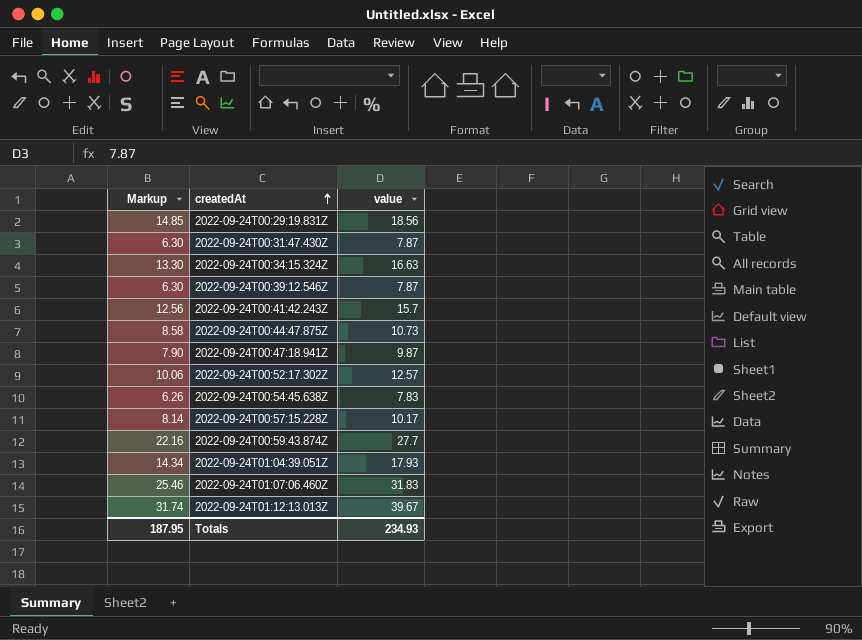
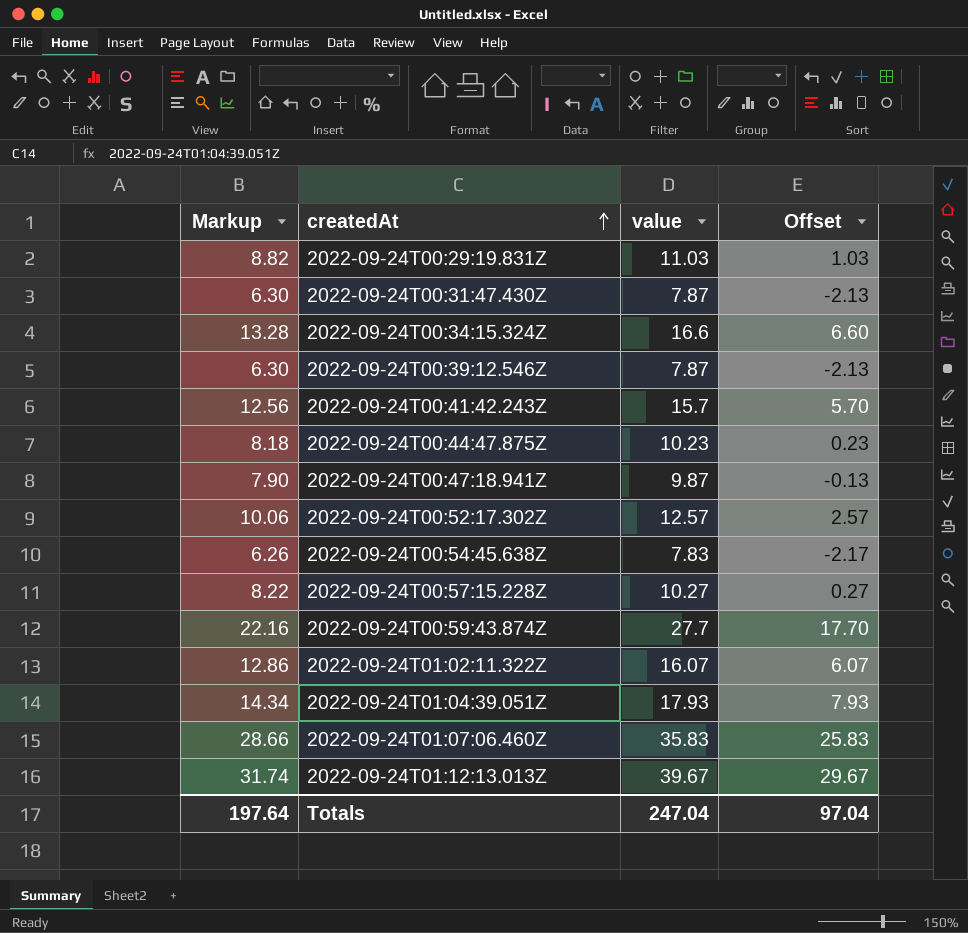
column Offset | formula: none -> [value] - 10
2022-09-24T00:29:19.831Z | Markup: 14.85 -> 8.82
2022-09-24T00:29:19.831Z | value: 18.56 -> 11.03
2022-09-24T00:34:15.324Z | Markup: 13.30 -> 13.28
2022-09-24T00:34:15.324Z | value: 16.63 -> 16.6
2022-09-24T00:44:47.875Z | Markup: 8.58 -> 8.18
2022-09-24T00:44:47.875Z | value: 10.73 -> 10.23
2022-09-24T00:57:15.228Z | Markup: 8.14 -> 8.22
2022-09-24T00:57:15.228Z | value: 10.17 -> 10.27
row 2022-09-24T01:02:11.322Z: none -> 12.86 | 16.07 | 6.07
2022-09-24T01:07:06.460Z | Markup: 25.46 -> 28.66
2022-09-24T01:07:06.460Z | value: 31.83 -> 35.83
Totals | Markup: 187.95 -> 197.64
Totals | value: 234.93 -> 247.04

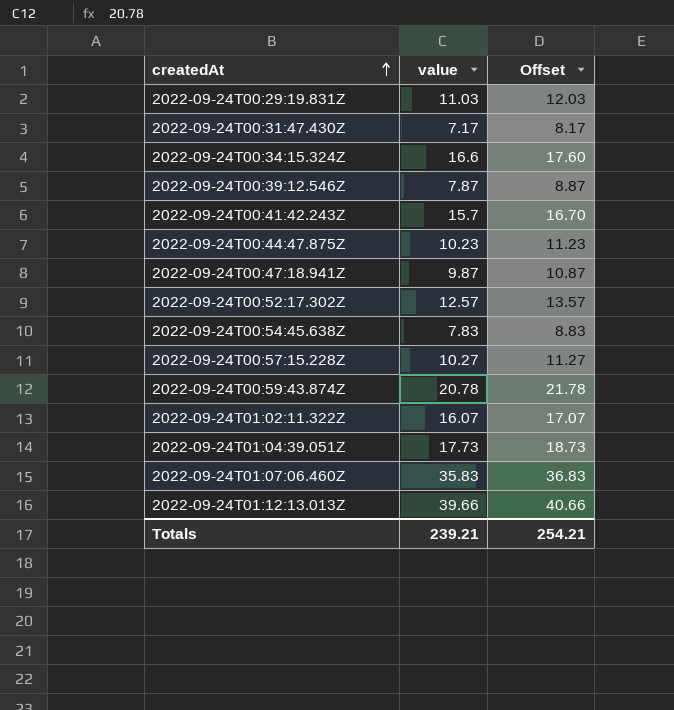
column Markup | formula: [value] * 0.8 -> none
column Offset | formula: [value] - 10 -> [value] + 1
2022-09-24T00:31:47.430Z | value: 7.87 -> 7.17
2022-09-24T00:59:43.874Z | value: 27.7 -> 20.78
2022-09-24T01:04:39.051Z | value: 17.93 -> 17.73
2022-09-24T01:12:13.013Z | value: 39.67 -> 39.66
Totals | value: 247.04 -> 239.21
Totals | Offset: 97.04 -> 254.21

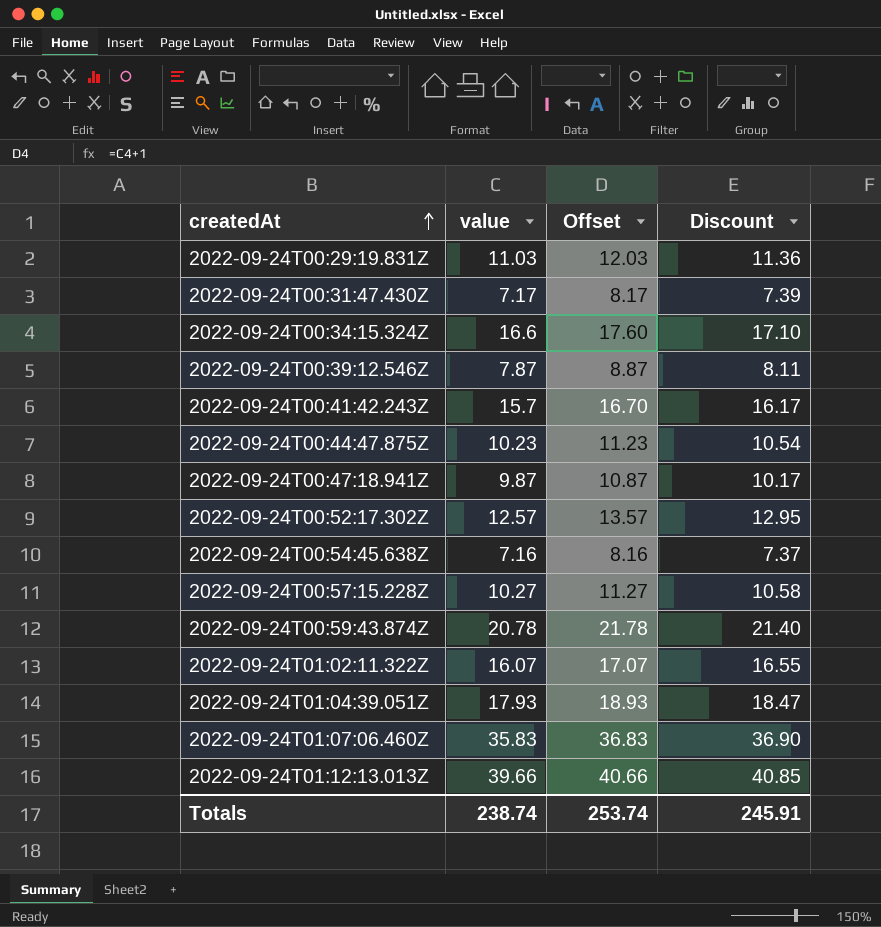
column Discount | formula: none -> [value] * 1.03
2022-09-24T00:54:45.638Z | value: 7.83 -> 7.16
2022-09-24T00:54:45.638Z | Offset: 8.83 -> 8.16
2022-09-24T01:04:39.051Z | value: 17.73 -> 17.93
2022-09-24T01:04:39.051Z | Offset: 18.73 -> 18.93
Totals | value: 239.21 -> 238.74
Totals | Offset: 254.21 -> 253.74

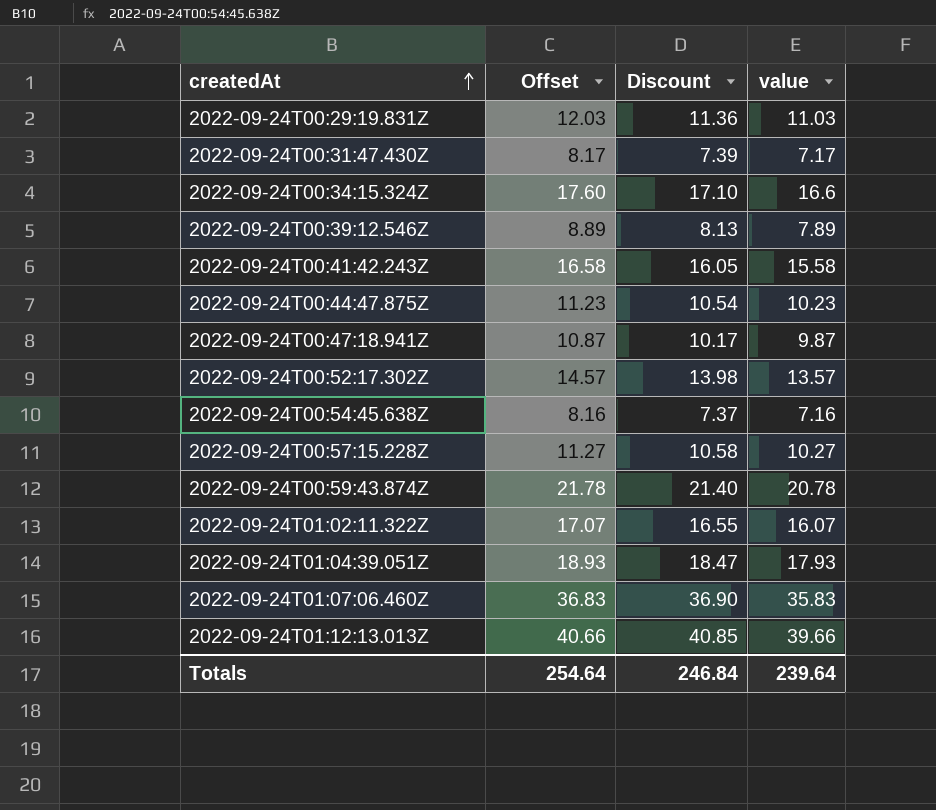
column value | position: 2 -> 4
2022-09-24T00:39:12.546Z | Offset: 8.87 -> 8.89
2022-09-24T00:39:12.546Z | Discount: 8.11 -> 8.13
2022-09-24T00:39:12.546Z | value: 7.87 -> 7.89
2022-09-24T00:41:42.243Z | Offset: 16.70 -> 16.58
2022-09-24T00:41:42.243Z | Discount: 16.17 -> 16.05
2022-09-24T00:41:42.243Z | value: 15.7 -> 15.58
2022-09-24T00:52:17.302Z | Offset: 13.57 -> 14.57
2022-09-24T00:52:17.302Z | Discount: 12.95 -> 13.98
2022-09-24T00:52:17.302Z | value: 12.57 -> 13.57
Totals | Offset: 253.74 -> 254.64
Totals | Discount: 245.91 -> 246.84
Totals | value: 238.74 -> 239.64

